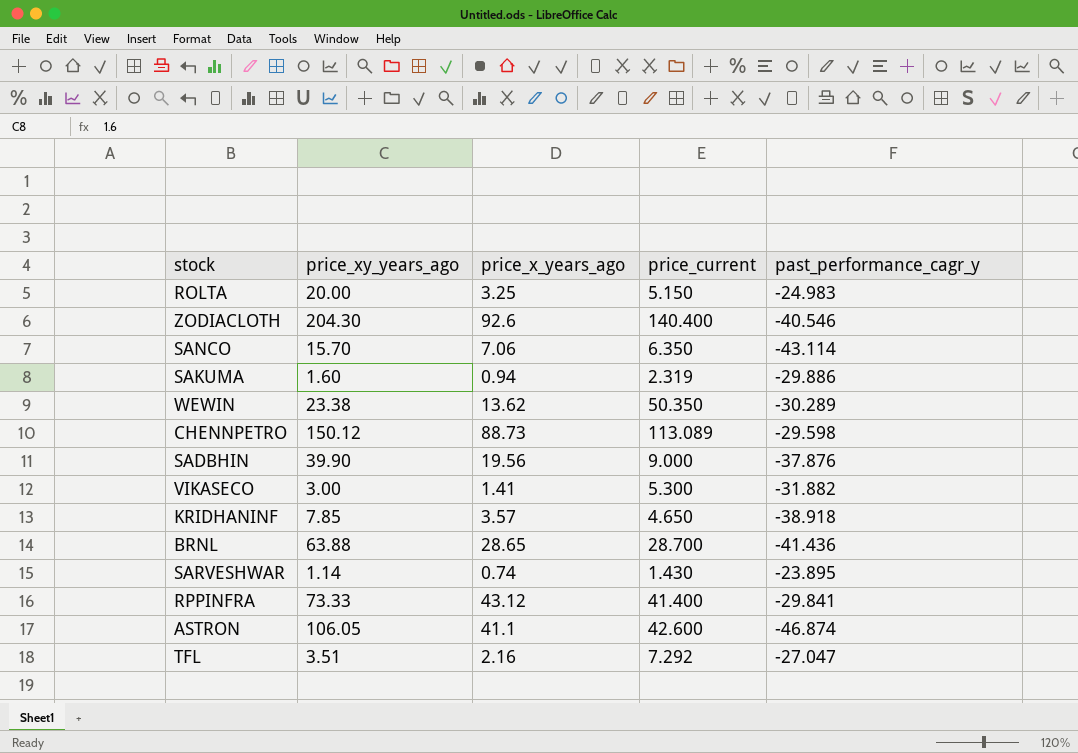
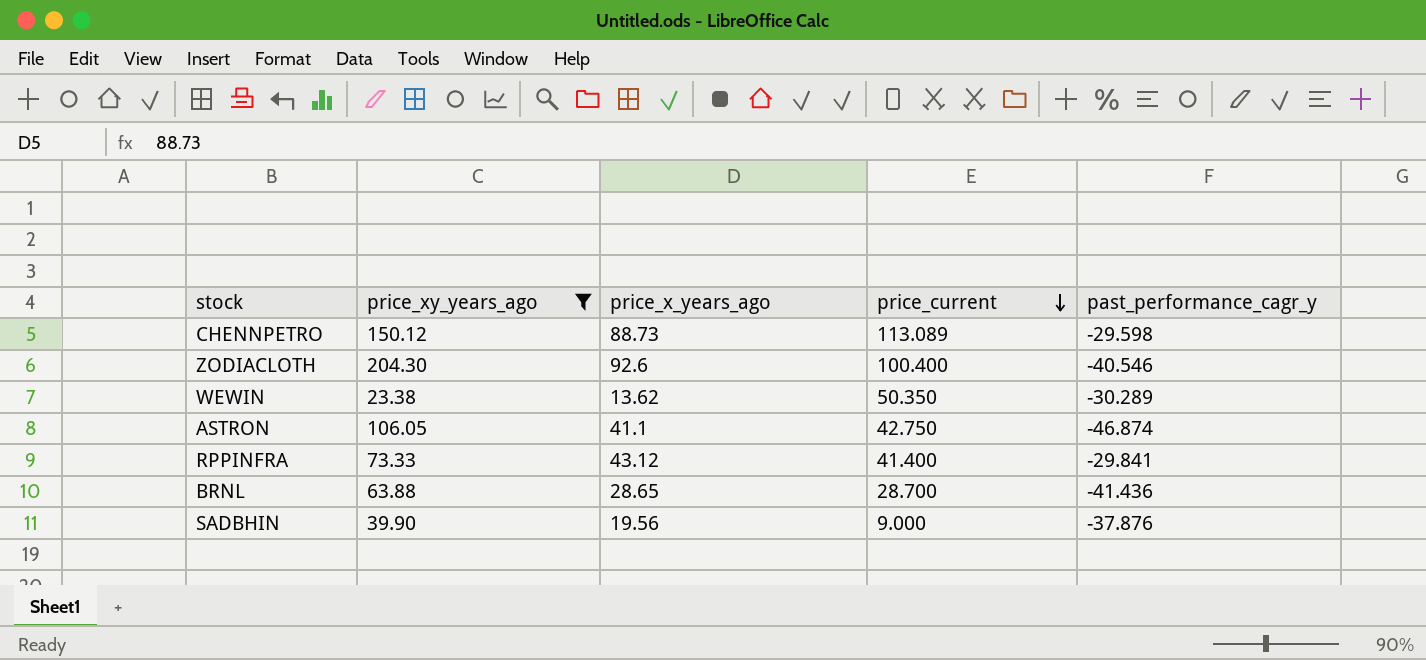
filter: none -> price_xy_years_ago >= 23.38
row order: none -> price_current descending
ZODIACLOTH | price_current: 140.400 -> 100.400
ASTRON | price_current: 42.600 -> 42.750

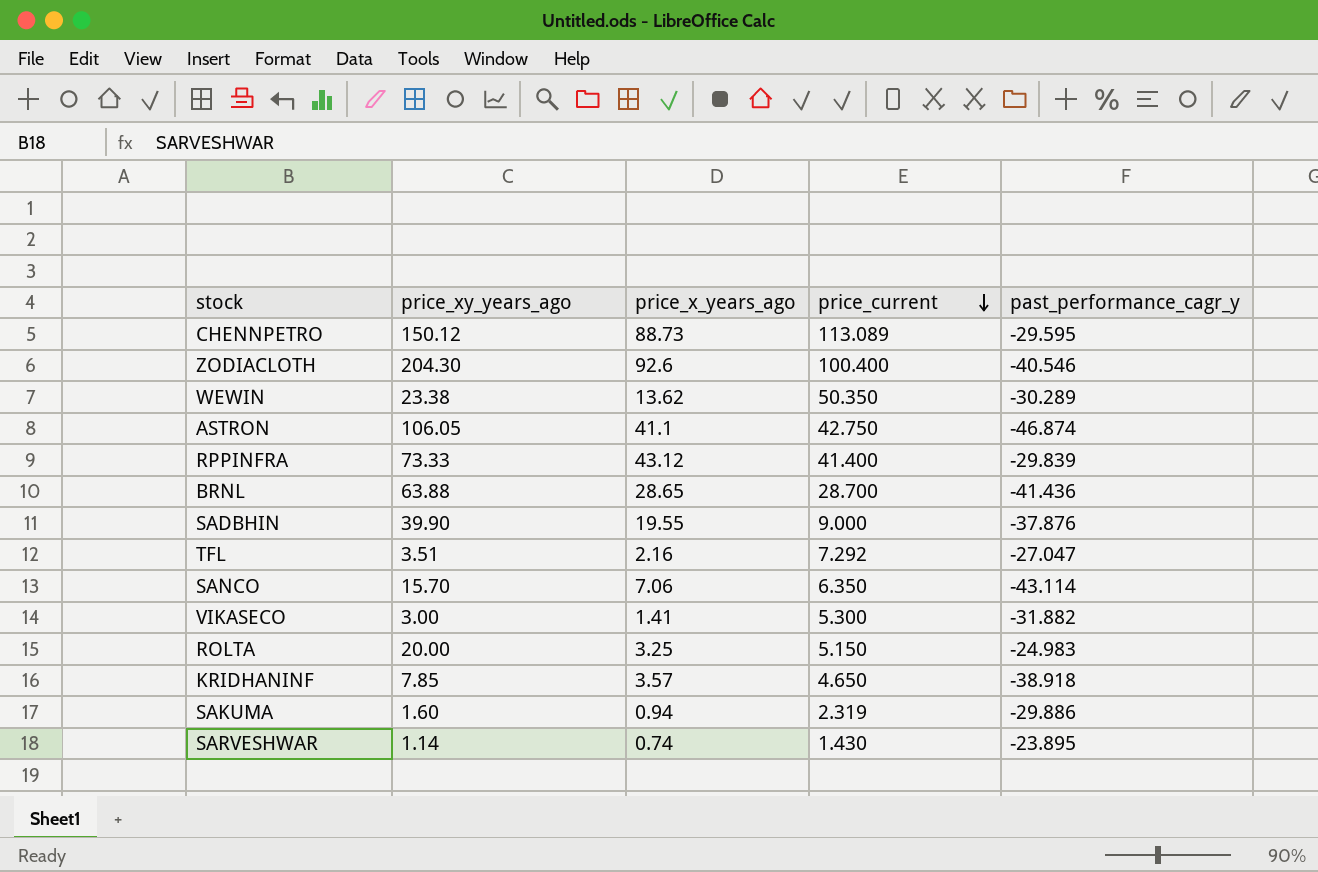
filter: price_xy_years_ago >= 23.38 -> none
CHENNPETRO | past_performance_cagr_y: -29.598 -> -29.595
RPPINFRA | past_performance_cagr_y: -29.841 -> -29.839
SADBHIN | price_x_years_ago: 19.56 -> 19.55

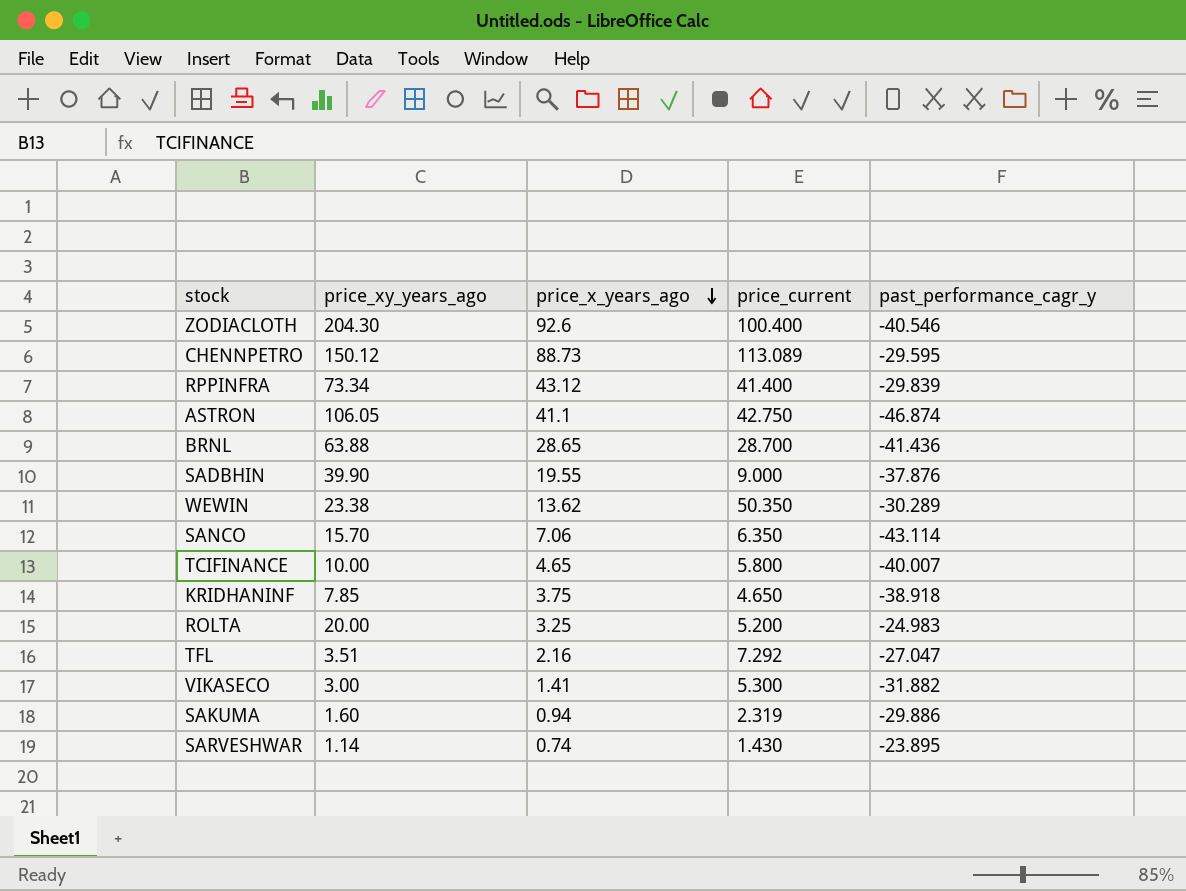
row order: price_current descending -> price_x_years_ago descending
RPPINFRA | price_xy_years_ago: 73.33 -> 73.34
row TCIFINANCE: none -> 10.00 | 4.65 | 5.800 | -40.007
KRIDHANINF | price_x_years_ago: 3.57 -> 3.75
ROLTA | price_current: 5.150 -> 5.200

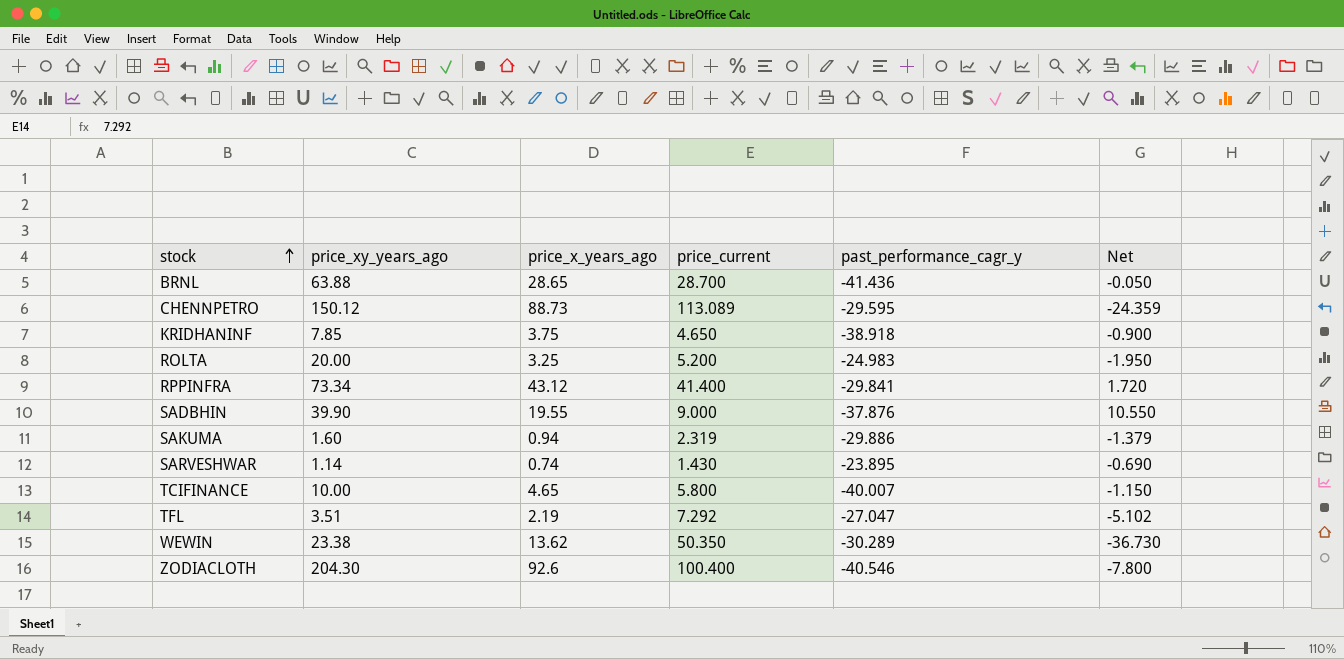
row order: price_x_years_ago descending -> stock ascending
column Net | formula: none -> [price_x_years_ago] - [price_current]
row ASTRON: 106.05 | 41.1 | 42.750 | -46.874 -> none
row SANCO: 15.70 | 7.06 | 6.350 | -43.114 -> none
row VIKASECO: 3.00 | 1.41 | 5.300 | -31.882 -> none
RPPINFRA | past_performance_cagr_y: -29.839 -> -29.841
TFL | price_x_years_ago: 2.16 -> 2.19

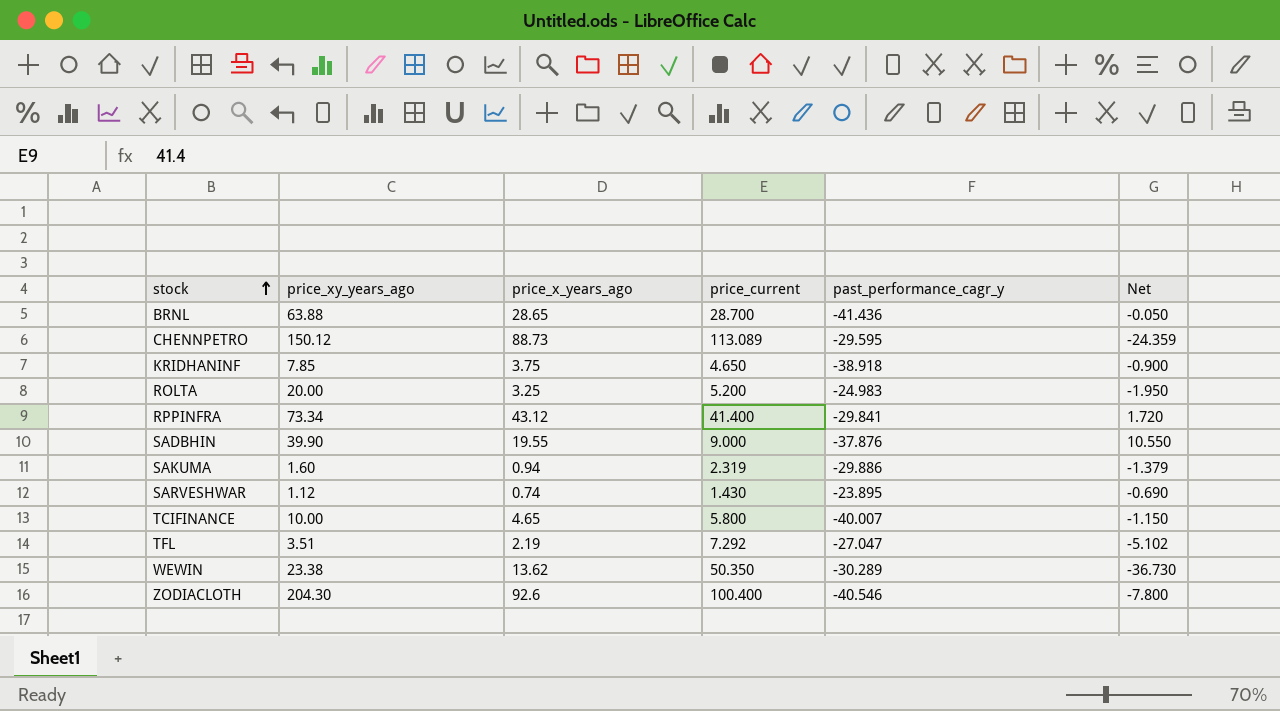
SARVESHWAR | price_xy_years_ago: 1.14 -> 1.12

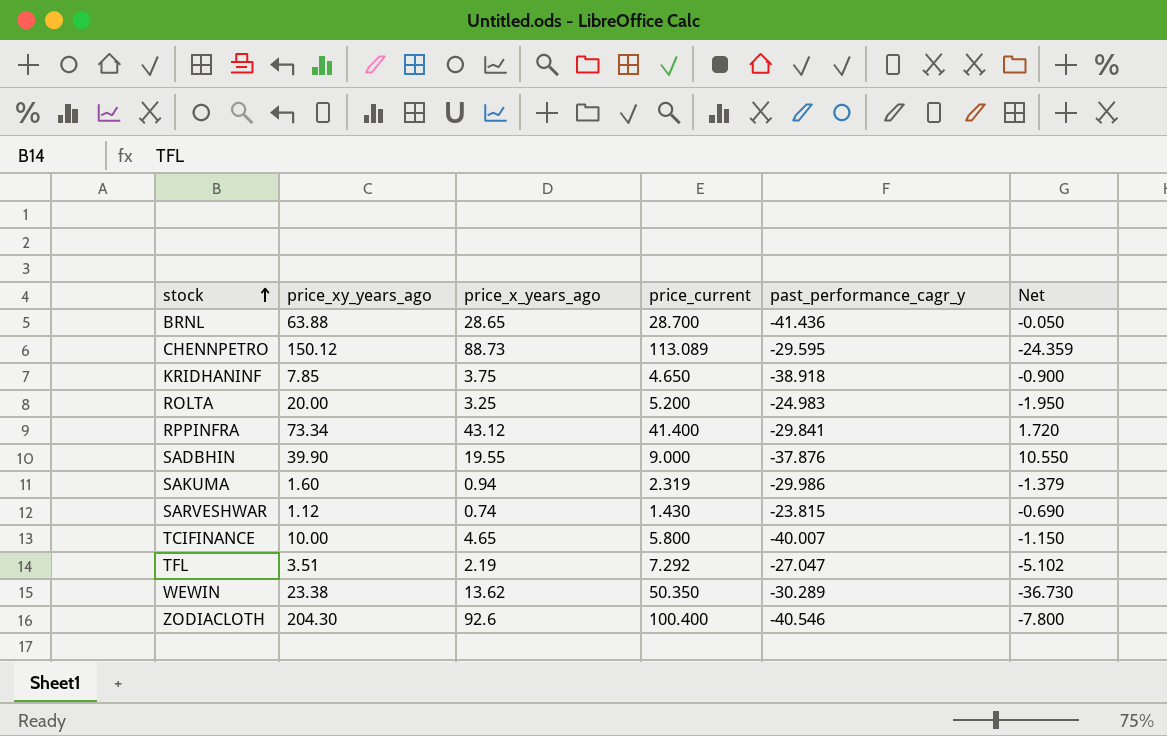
SAKUMA | past_performance_cagr_y: -29.886 -> -29.986
SARVESHWAR | past_performance_cagr_y: -23.895 -> -23.815

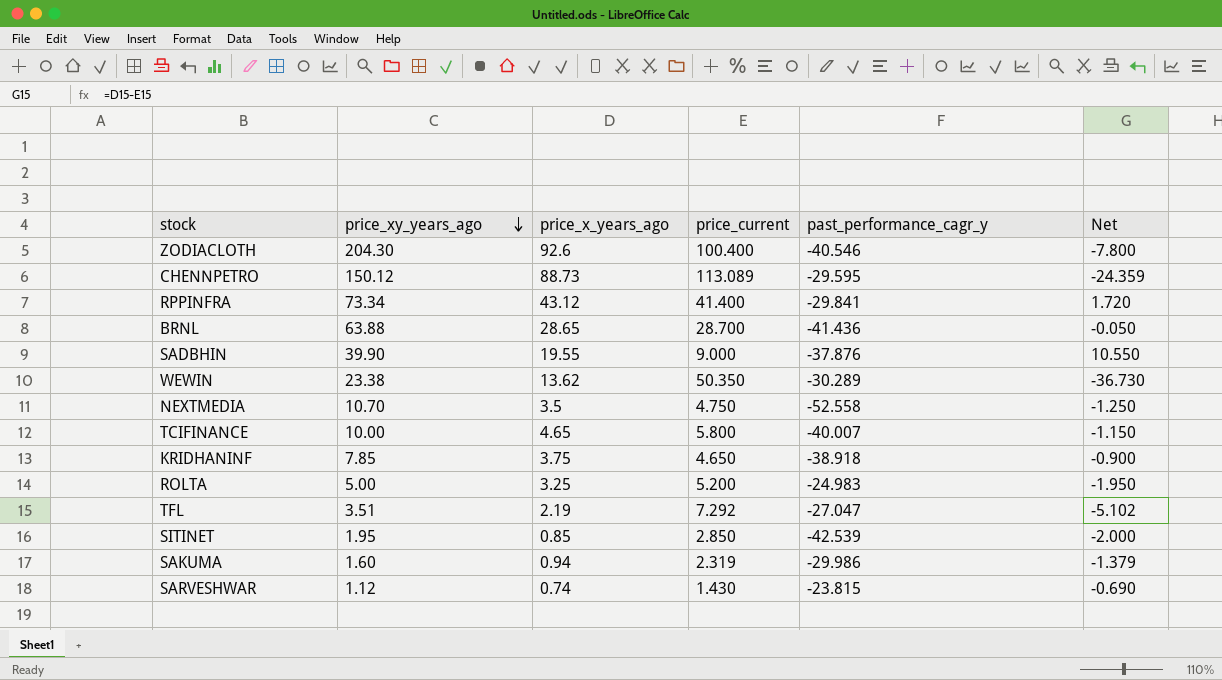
row order: stock ascending -> price_xy_years_ago descending
row NEXTMEDIA: none -> 10.70 | 3.5 | 4.750 | -52.558 | -1.250
ROLTA | price_xy_years_ago: 20.00 -> 5.00
row SITINET: none -> 1.95 | 0.85 | 2.850 | -42.539 | -2.000

